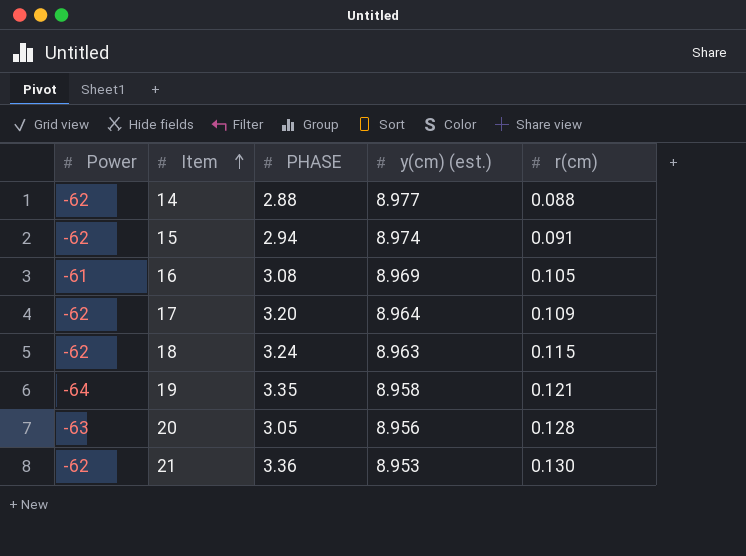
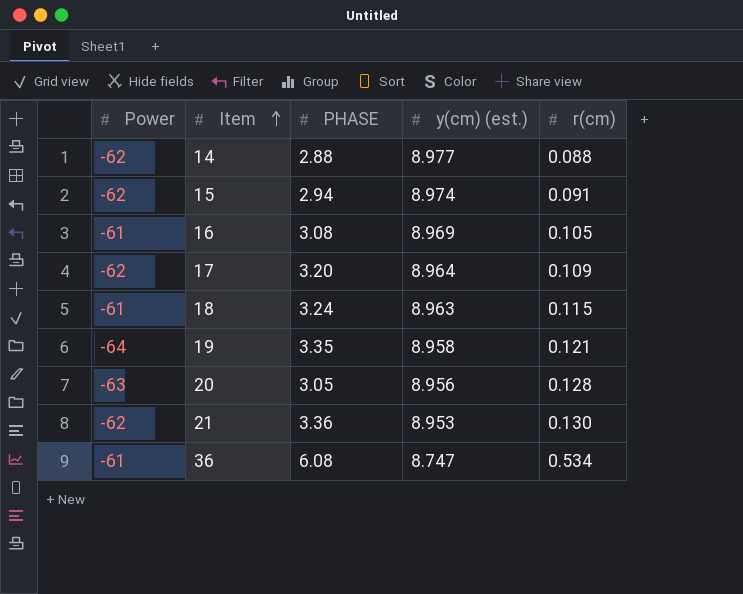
18 | Power: -62 -> -61
row 36: none -> -61 | 6.08 | 8.747 | 0.534

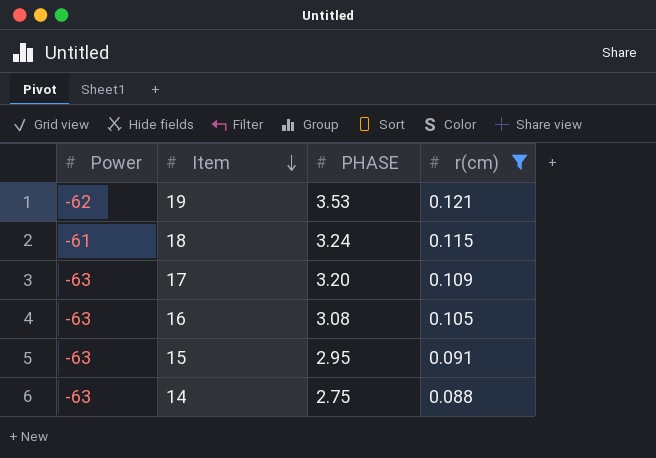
filter: none -> r(cm) <= 0.121
row order: Item ascending -> Item descending
column y(cm) (est.) | position: 4 -> none
19 | Power: -64 -> -62
19 | PHASE: 3.35 -> 3.53
17 | Power: -62 -> -63
16 | Power: -61 -> -63
15 | Power: -62 -> -63
15 | PHASE: 2.94 -> 2.95
14 | Power: -62 -> -63
14 | PHASE: 2.88 -> 2.75

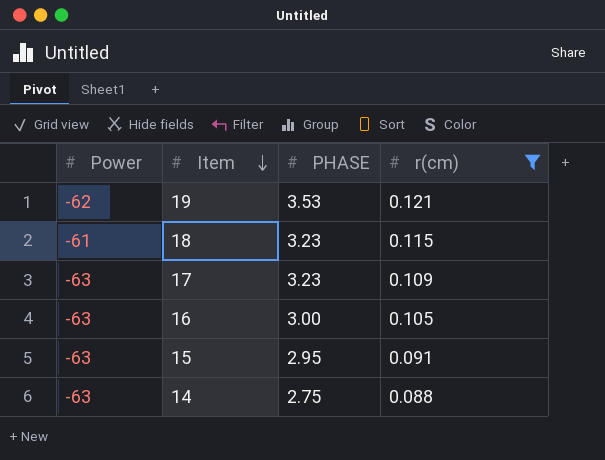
18 | PHASE: 3.24 -> 3.23
17 | PHASE: 3.20 -> 3.23
16 | PHASE: 3.08 -> 3.00

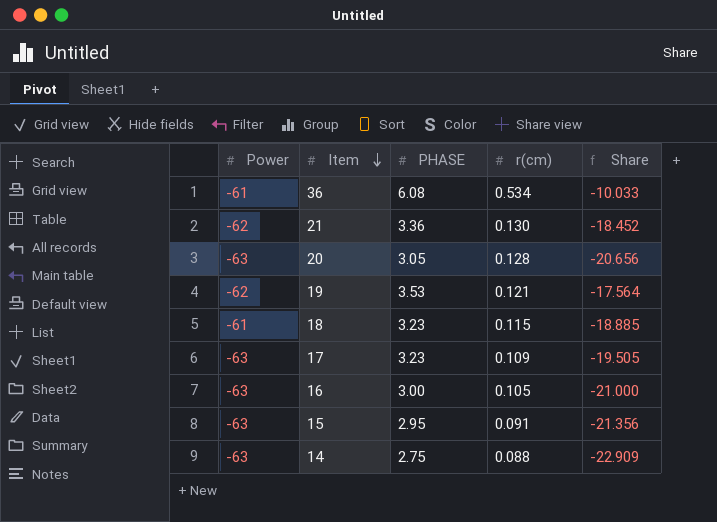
filter: r(cm) <= 0.121 -> none
column Share | formula: none -> [Power] / [PHASE]

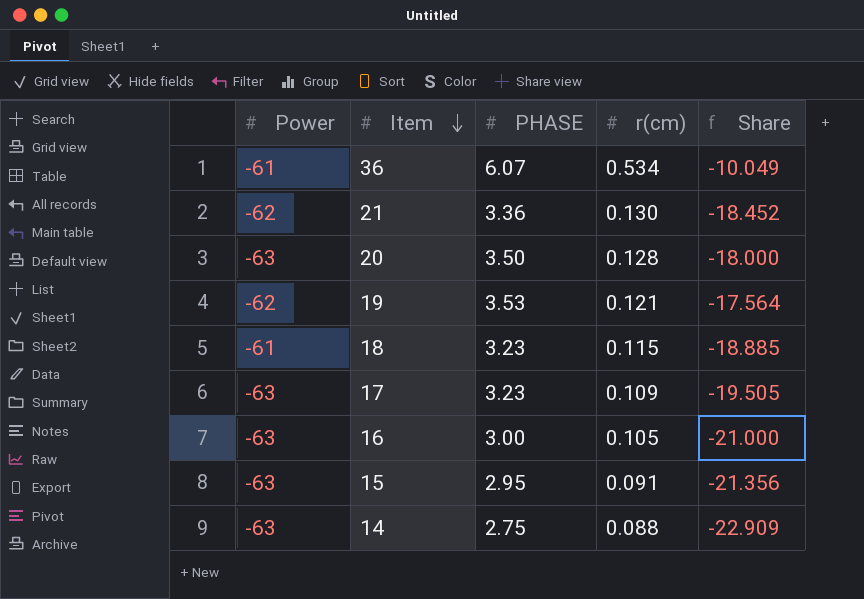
36 | PHASE: 6.08 -> 6.07
36 | Share: -10.033 -> -10.049
20 | PHASE: 3.05 -> 3.50
20 | Share: -20.656 -> -18.000

